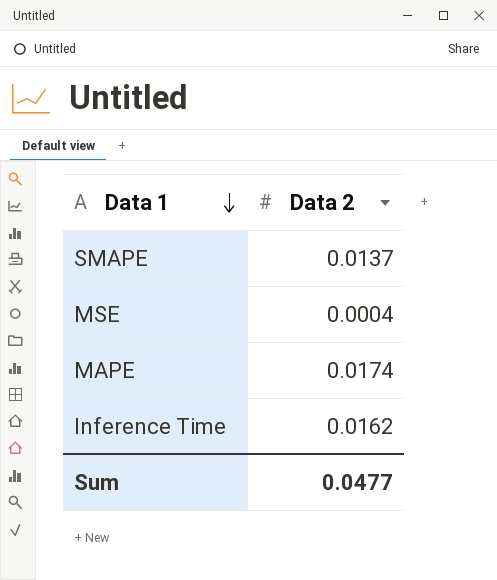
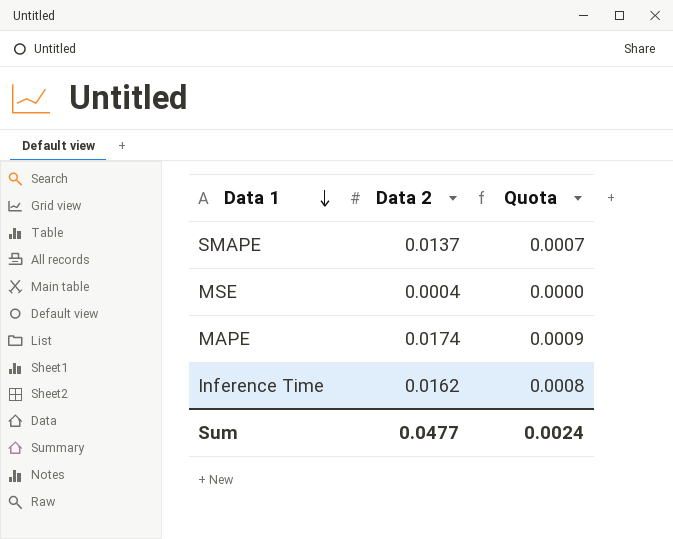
column Quota | formula: none -> [Data 2] * 0.05

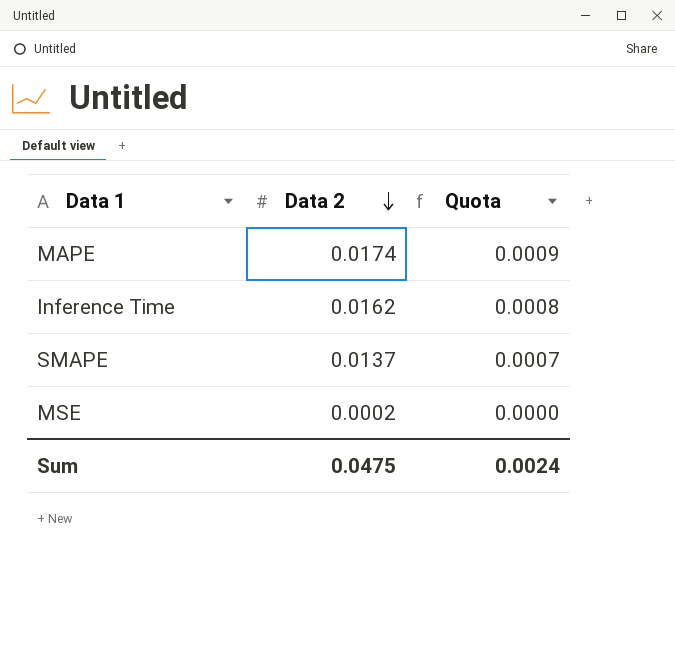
row order: Data 1 descending -> Data 2 descending
MSE | Data 2: 0.0004 -> 0.0002
Sum | Data 2: 0.0477 -> 0.0475

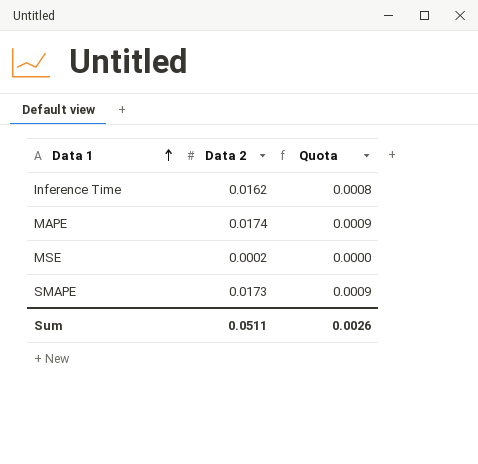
row order: Data 2 descending -> Data 1 ascending
SMAPE | Data 2: 0.0137 -> 0.0173
SMAPE | Quota: 0.0007 -> 0.0009
Sum | Data 2: 0.0475 -> 0.0511
Sum | Quota: 0.0024 -> 0.0026

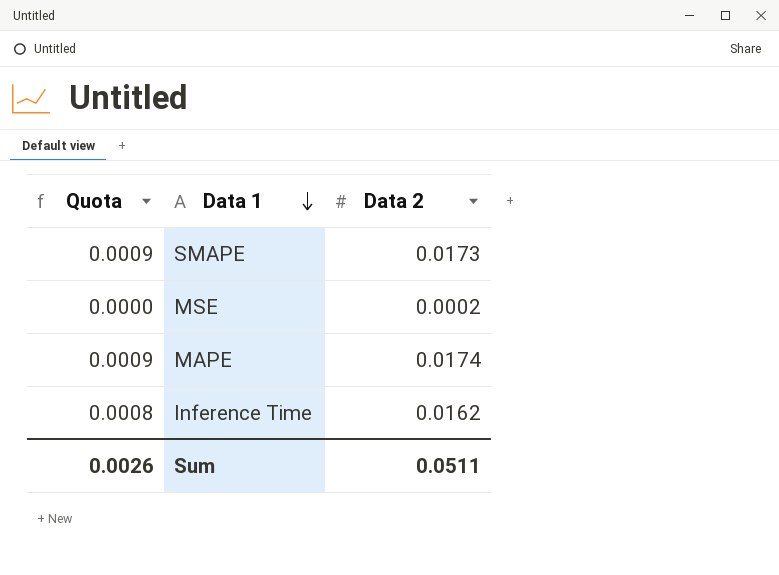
row order: Data 1 ascending -> Data 1 descending
column Quota | position: 3 -> 1

